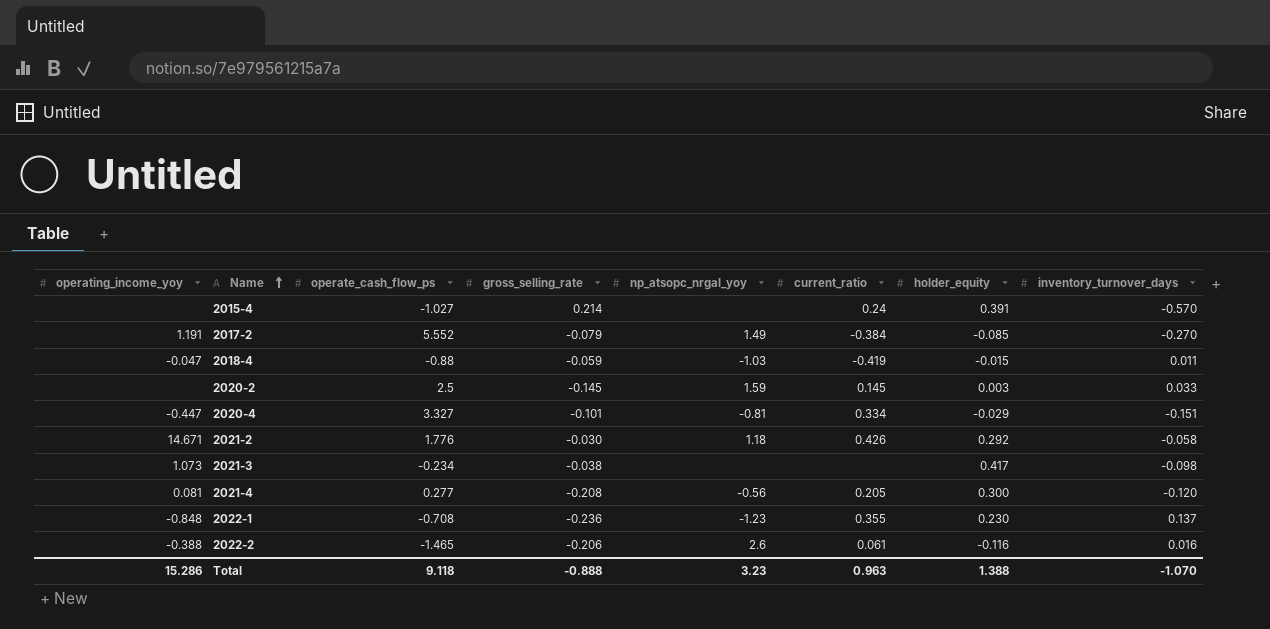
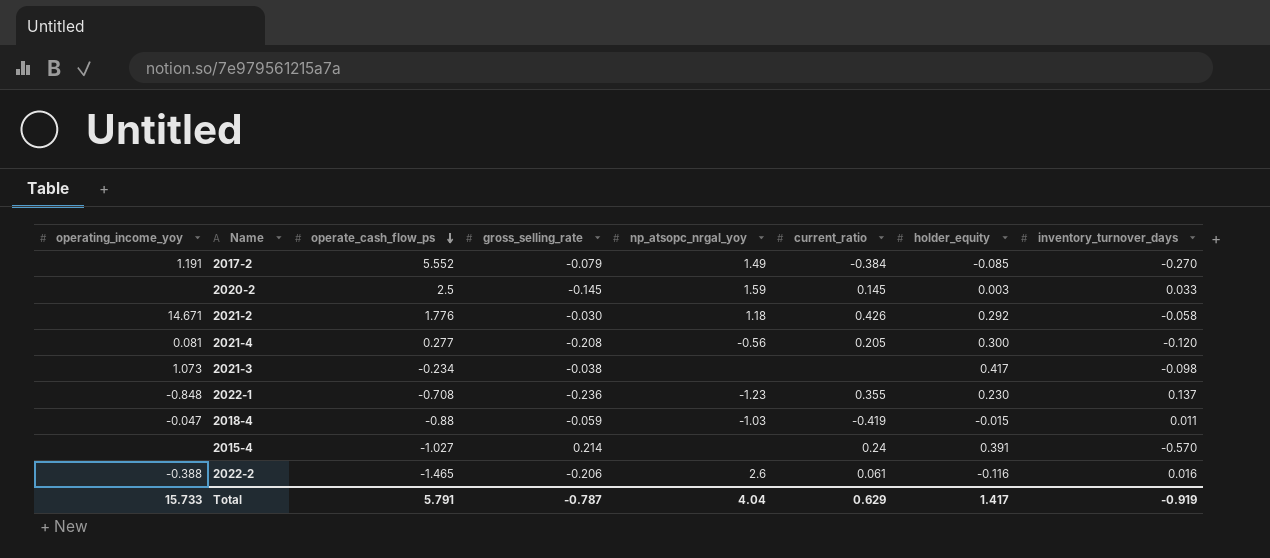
row order: Name ascending -> operate_cash_flow_ps descending
row 2020-4: -0.447 | 3.327 | -0.101 | -0.81 | 0.334 | -0.029 | -0.151 -> none
Total | operating_income_yoy: 15.286 -> 15.733
Total | operate_cash_flow_ps: 9.118 -> 5.791
Total | gross_selling_rate: -0.888 -> -0.787
Total | np_atsopc_nrgal_yoy: 3.23 -> 4.04
Total | current_ratio: 0.963 -> 0.629
Total | holder_equity: 1.388 -> 1.417
Total | inventory_turnover_days: -1.070 -> -0.919

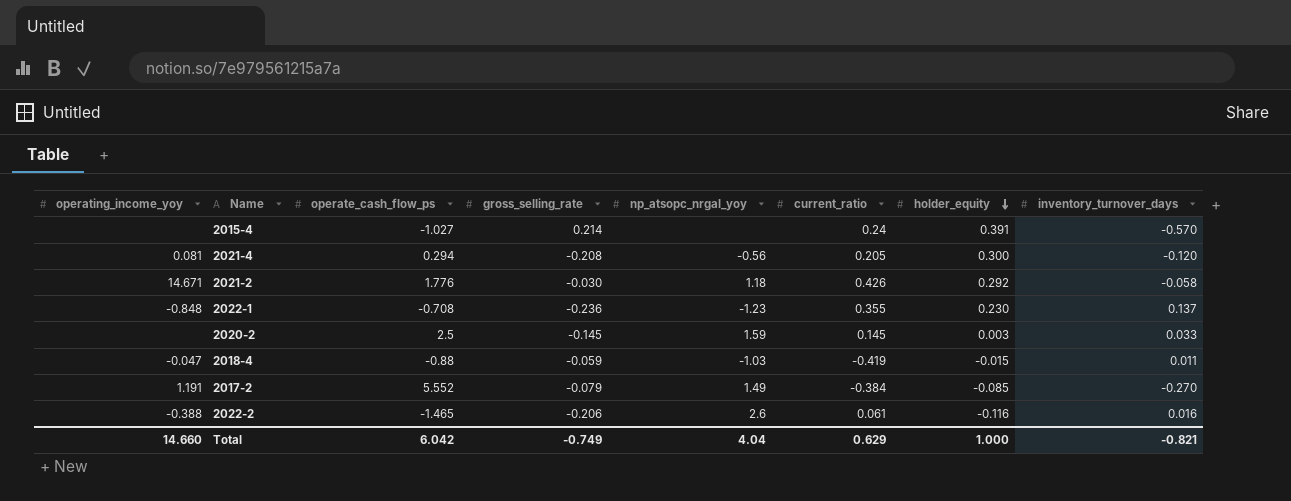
row order: operate_cash_flow_ps descending -> holder_equity descending
row 2021-3: 1.073 | -0.234 | -0.038 | none | none | 0.417 | -0.098 -> none
2021-4 | operate_cash_flow_ps: 0.277 -> 0.294
Total | operating_income_yoy: 15.733 -> 14.660
Total | operate_cash_flow_ps: 5.791 -> 6.042
Total | gross_selling_rate: -0.787 -> -0.749
Total | holder_equity: 1.417 -> 1.000
Total | inventory_turnover_days: -0.919 -> -0.821

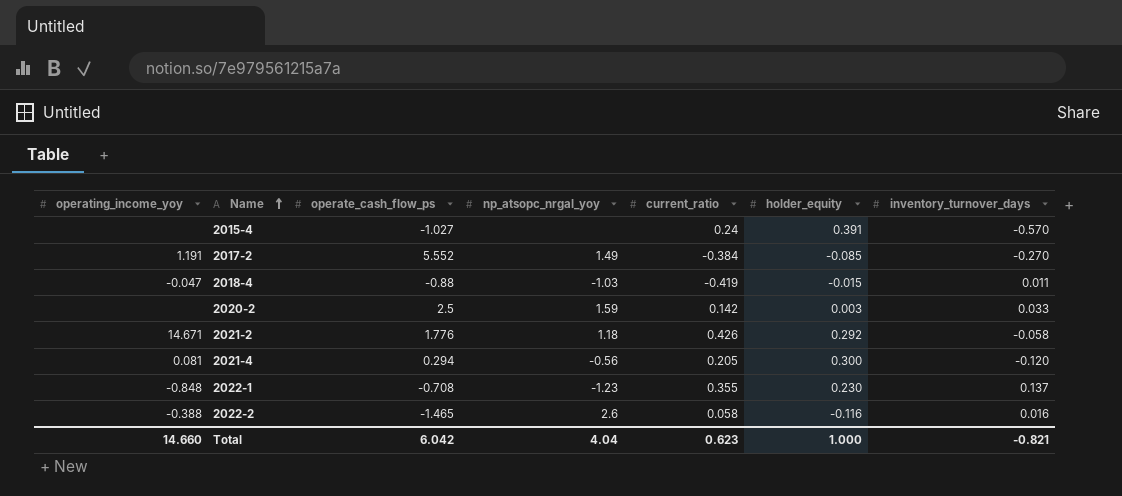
row order: holder_equity descending -> Name ascending
column gross_selling_rate | position: 4 -> none
2020-2 | current_ratio: 0.145 -> 0.142
2022-2 | current_ratio: 0.061 -> 0.058
Total | current_ratio: 0.629 -> 0.623

